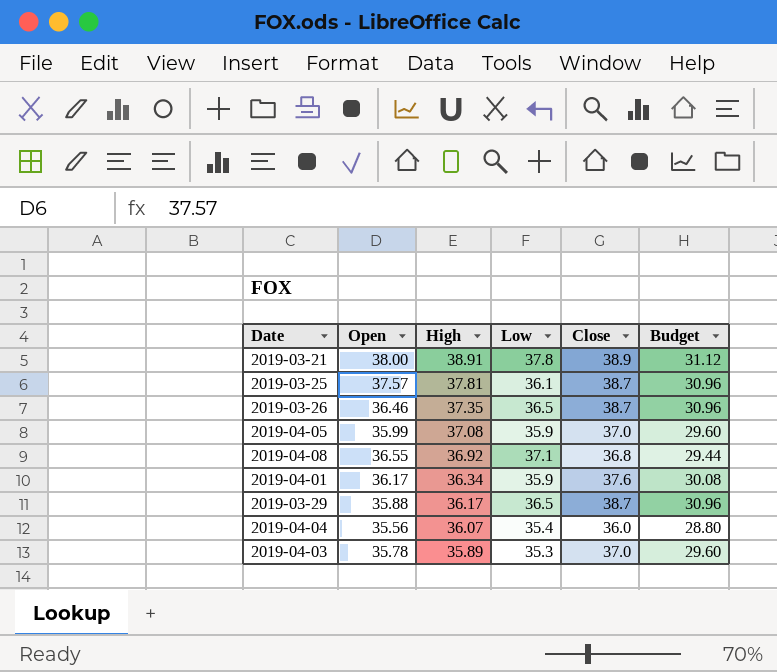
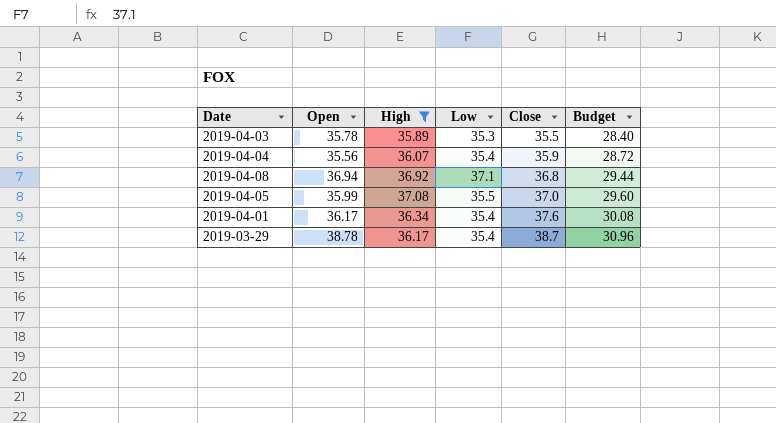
filter: none -> High <= 37.08
row order: High descending -> Close ascending
2019-04-03 | Close: 37.0 -> 35.5
2019-04-03 | Budget: 29.60 -> 28.40
2019-04-04 | Close: 36.0 -> 35.9
2019-04-04 | Budget: 28.80 -> 28.72
2019-04-08 | Open: 36.55 -> 36.94
2019-04-05 | Low: 35.9 -> 35.5
2019-04-01 | Low: 35.9 -> 35.4
2019-03-29 | Open: 35.88 -> 38.78
2019-03-29 | Low: 36.5 -> 35.4

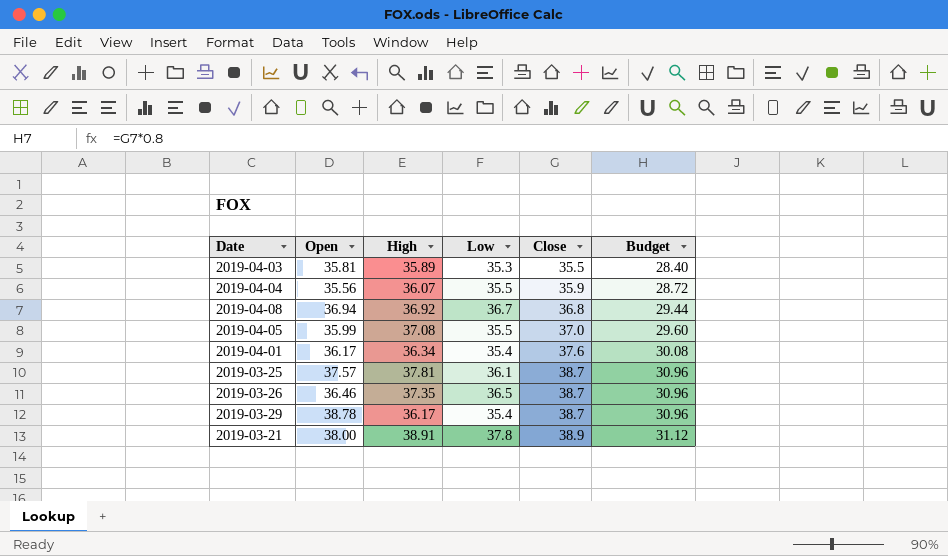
filter: High <= 37.08 -> none
2019-04-03 | Open: 35.78 -> 35.81
2019-04-04 | Low: 35.4 -> 35.5
2019-04-08 | Low: 37.1 -> 36.7

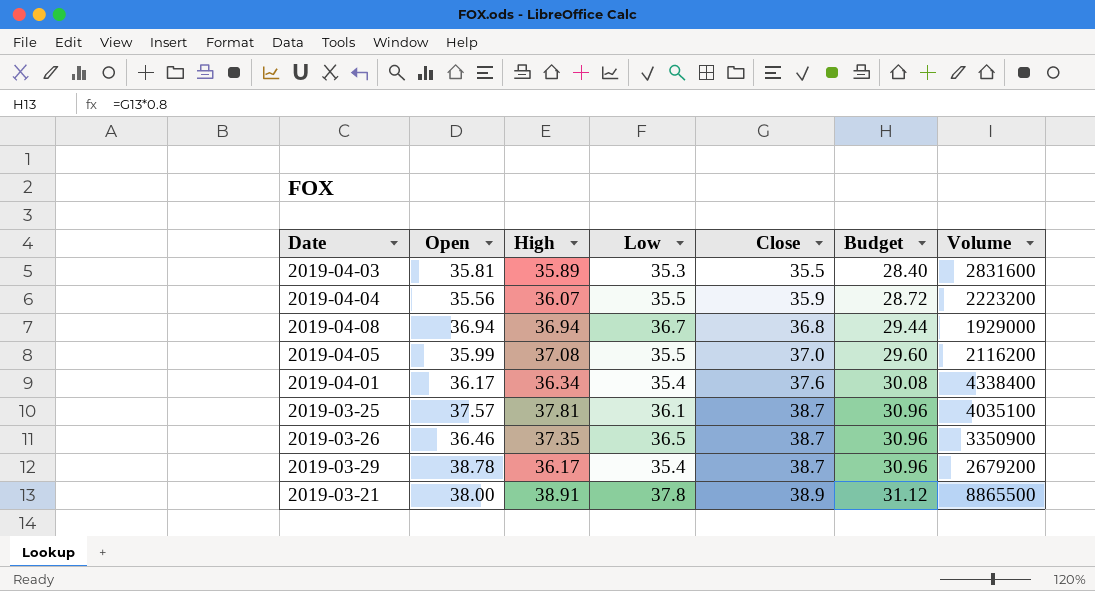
column Volume | position: none -> 7
2019-04-08 | High: 36.92 -> 36.94

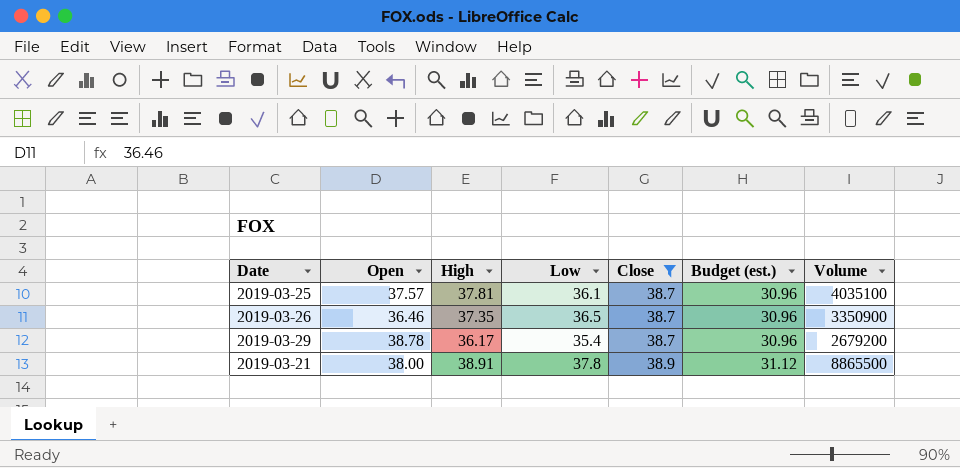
filter: none -> Close >= 38.7
column name: Budget -> Budget (est.)

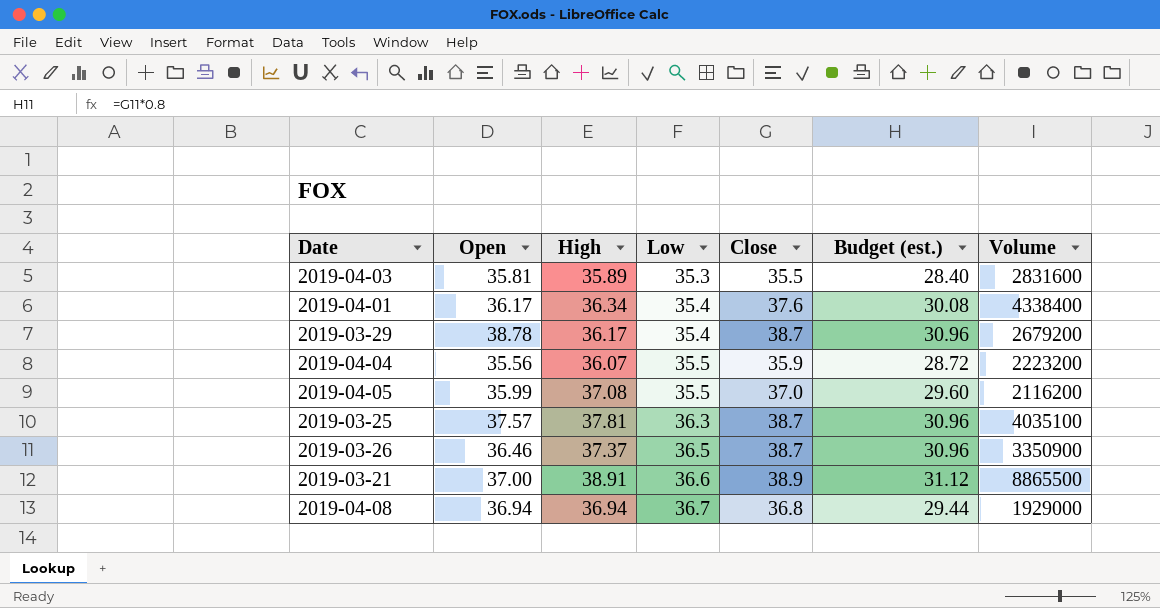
filter: Close >= 38.7 -> none
row order: Close ascending -> Low ascending
2019-03-25 | Low: 36.1 -> 36.3
2019-03-26 | High: 37.35 -> 37.37
2019-03-21 | Open: 38.00 -> 37.00
2019-03-21 | Low: 37.8 -> 36.6

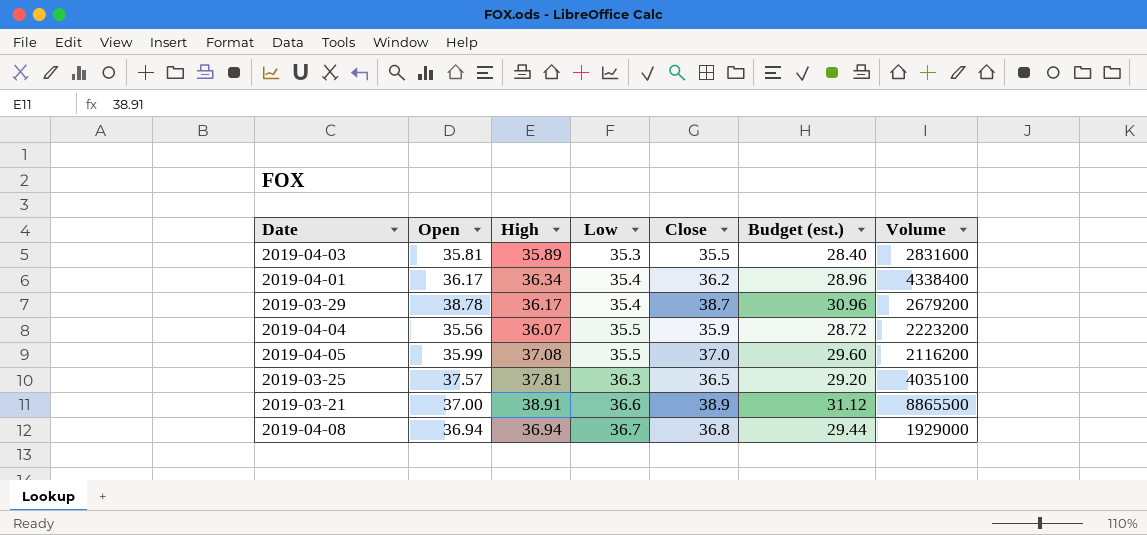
row 2019-03-26: 36.46 | 37.37 | 36.5 | 38.7 | 30.96 | 3350900 -> none
2019-04-01 | Close: 37.6 -> 36.2
2019-04-01 | Budget (est.): 30.08 -> 28.96
2019-03-25 | Close: 38.7 -> 36.5
2019-03-25 | Budget (est.): 30.96 -> 29.20

